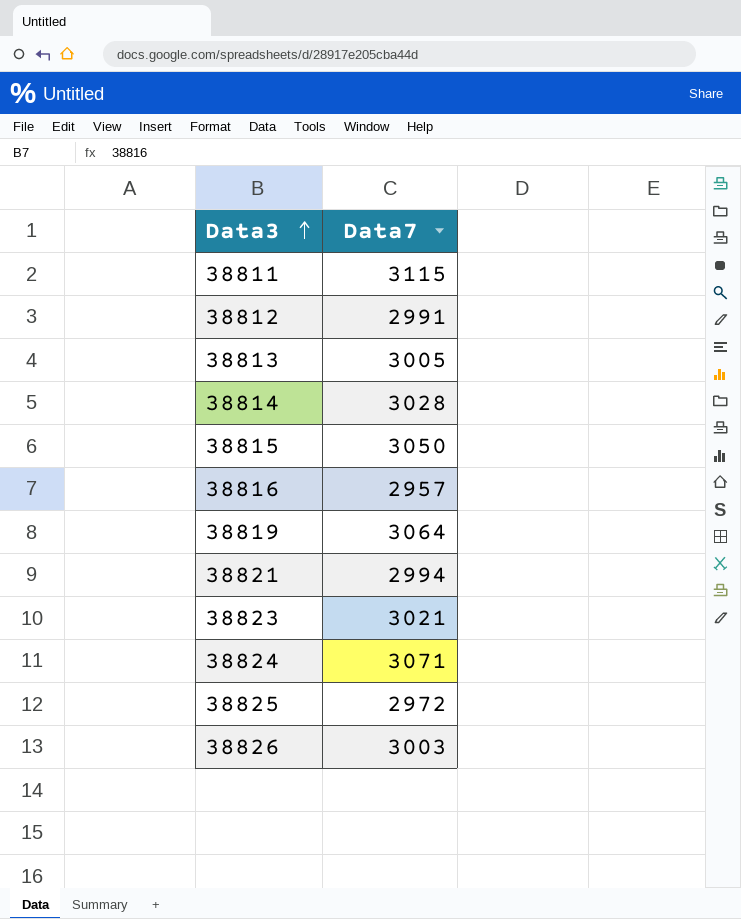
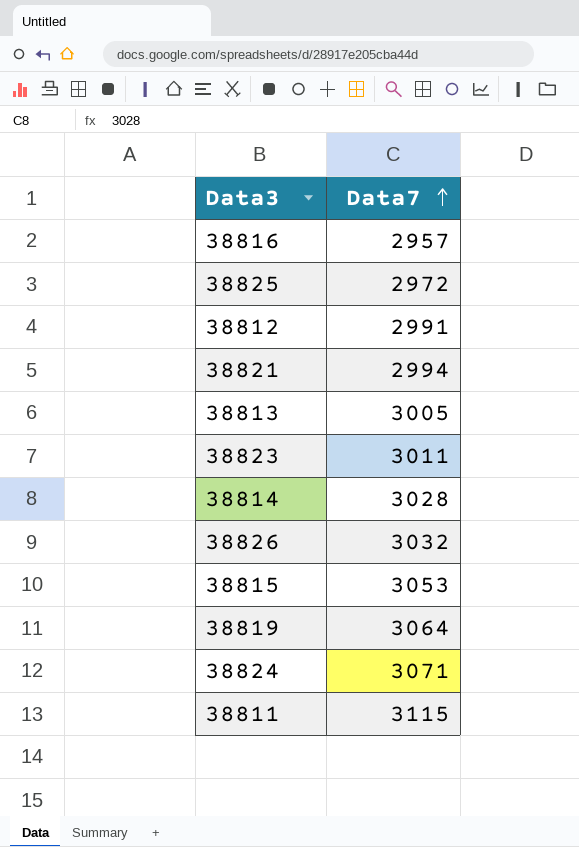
row order: Data3 ascending -> Data7 ascending
38823 | Data7: 3021 -> 3011
38826 | Data7: 3003 -> 3032
38815 | Data7: 3050 -> 3053

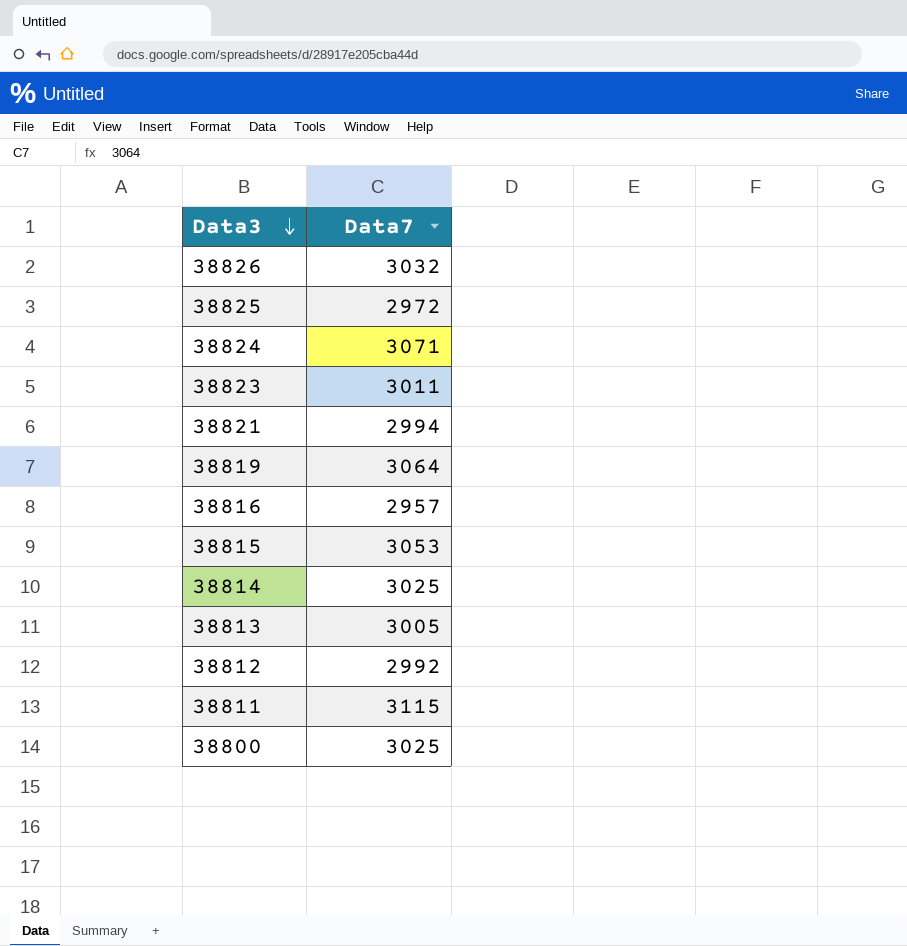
row order: Data7 ascending -> Data3 descending
38814 | Data7: 3028 -> 3025
38812 | Data7: 2991 -> 2992
row 38800: none -> 3025

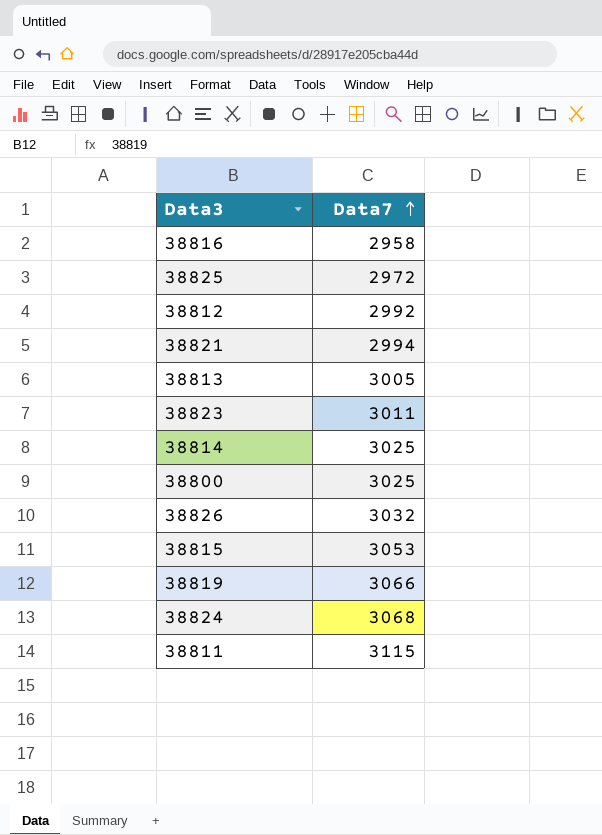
row order: Data3 descending -> Data7 ascending
38816 | Data7: 2957 -> 2958
38819 | Data7: 3064 -> 3066
38824 | Data7: 3071 -> 3068

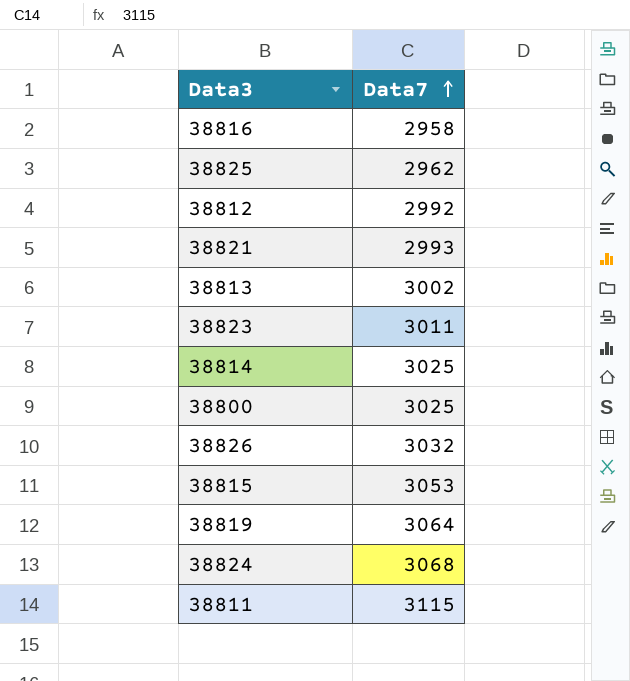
38825 | Data7: 2972 -> 2962
38821 | Data7: 2994 -> 2993
38813 | Data7: 3005 -> 3002
38819 | Data7: 3066 -> 3064

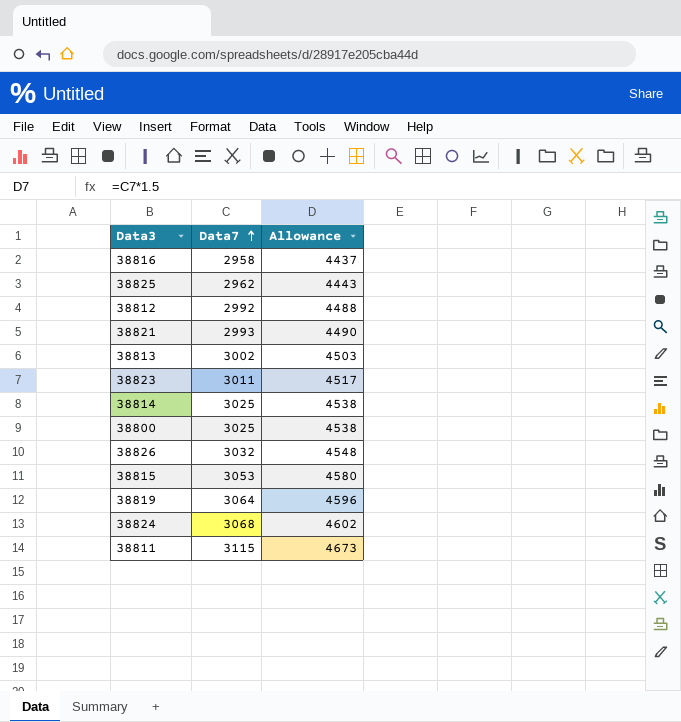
column Allowance | formula: none -> [Data7] * 1.5

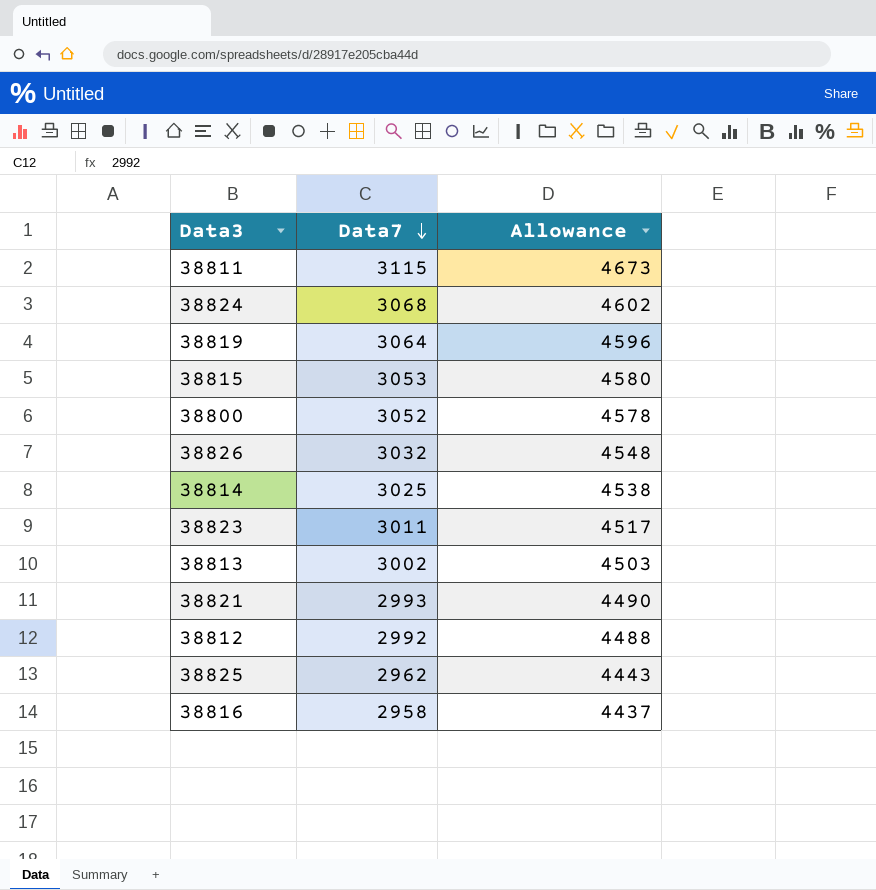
row order: Data7 ascending -> Data7 descending
38800 | Data7: 3025 -> 3052
38800 | Allowance: 4538 -> 4578

